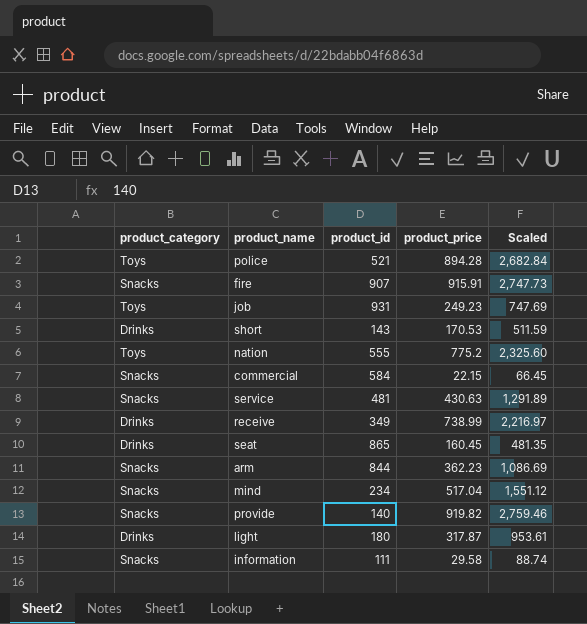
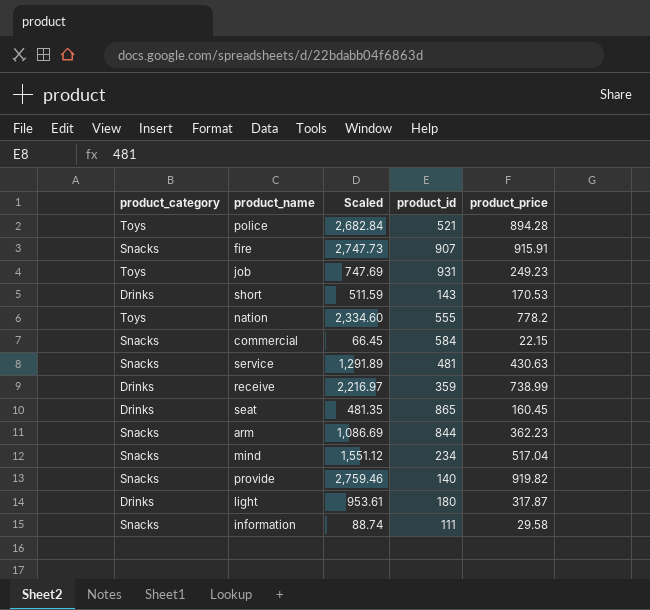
column Scaled | position: 5 -> 3
nation | Scaled: 2,325.60 -> 2,334.60
nation | product_price: 775.2 -> 778.2
receive | product_id: 349 -> 359

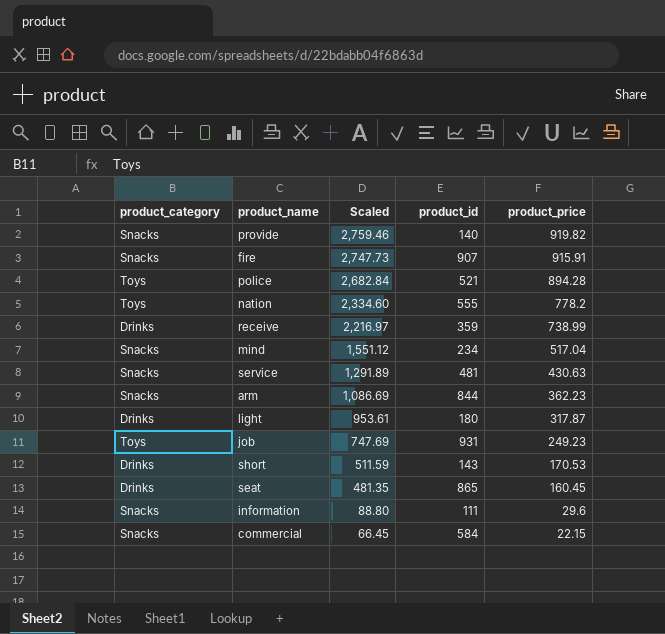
row order: none -> Scaled descending
information | Scaled: 88.74 -> 88.80
information | product_price: 29.58 -> 29.6

